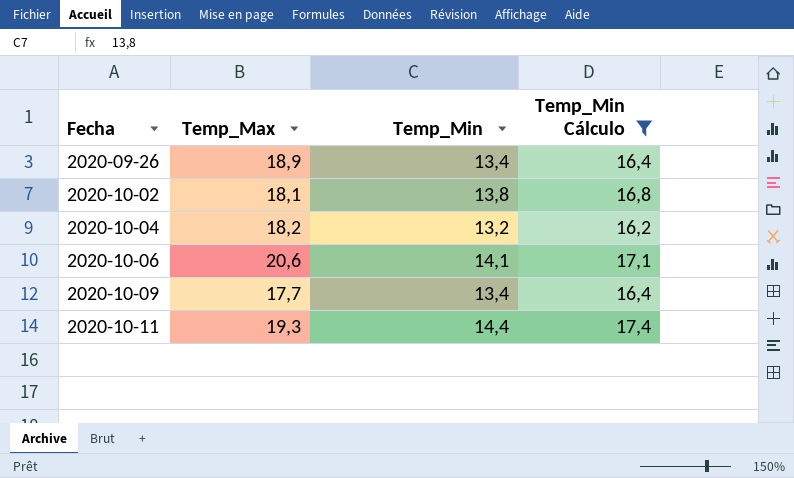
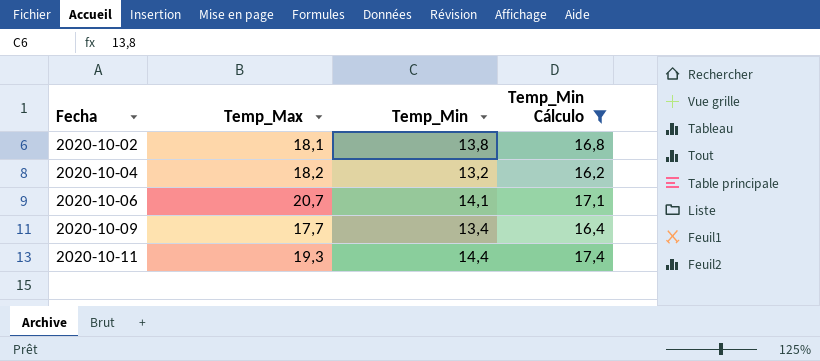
row 2020-09-26: 18,9 | 13,4 | 16,4 -> none
2020-10-06 | Temp_Max: 20,6 -> 20,7

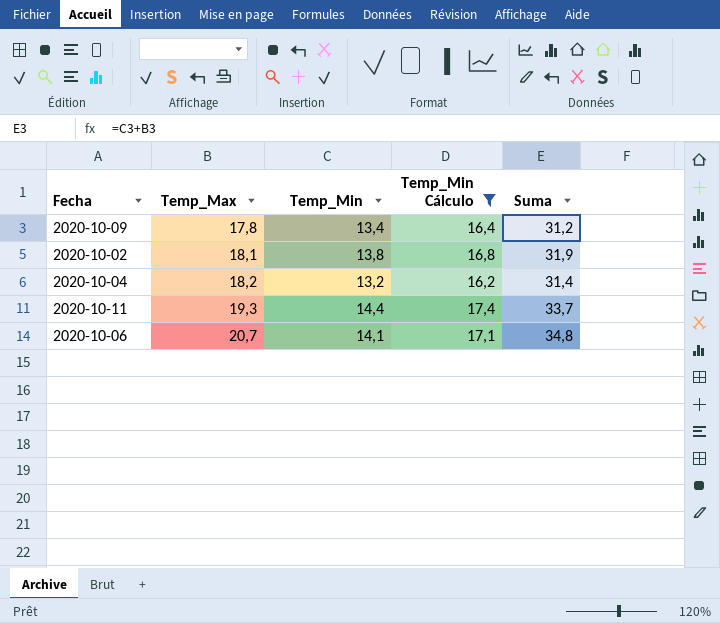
row order: Fecha ascending -> Temp_Max ascending
column Suma | formula: none -> [Temp_Max] + [Temp_Min]
2020-10-09 | Temp_Max: 17,7 -> 17,8

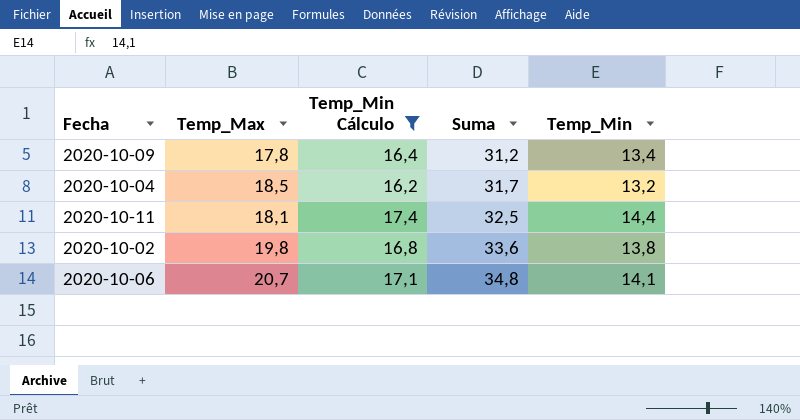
row order: Temp_Max ascending -> Suma ascending
column Temp_Min | position: 3 -> 5
2020-10-04 | Temp_Max: 18,2 -> 18,5
2020-10-04 | Suma: 31,4 -> 31,7
2020-10-11 | Temp_Max: 19,3 -> 18,1
2020-10-11 | Suma: 33,7 -> 32,5
2020-10-02 | Temp_Max: 18,1 -> 19,8
2020-10-02 | Suma: 31,9 -> 33,6

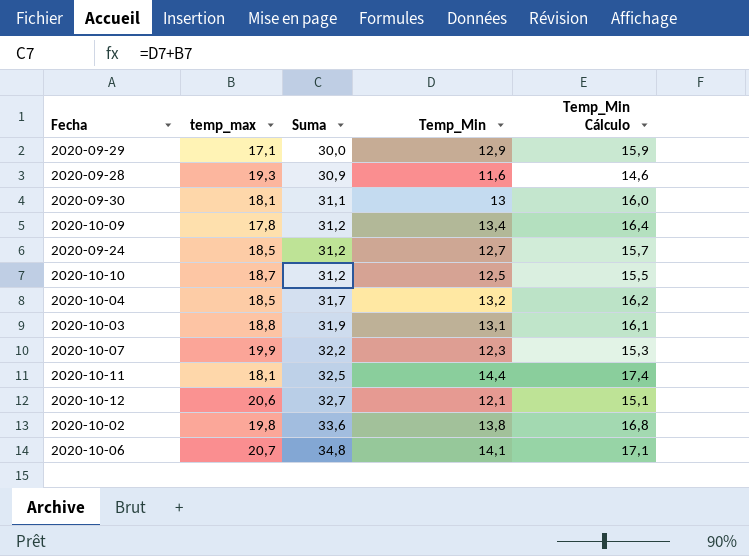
filter: Temp_Min Cálculo >= 16,2 -> none
column name: Temp_Max -> temp_max
column Temp_Min Cálculo | position: 3 -> 5

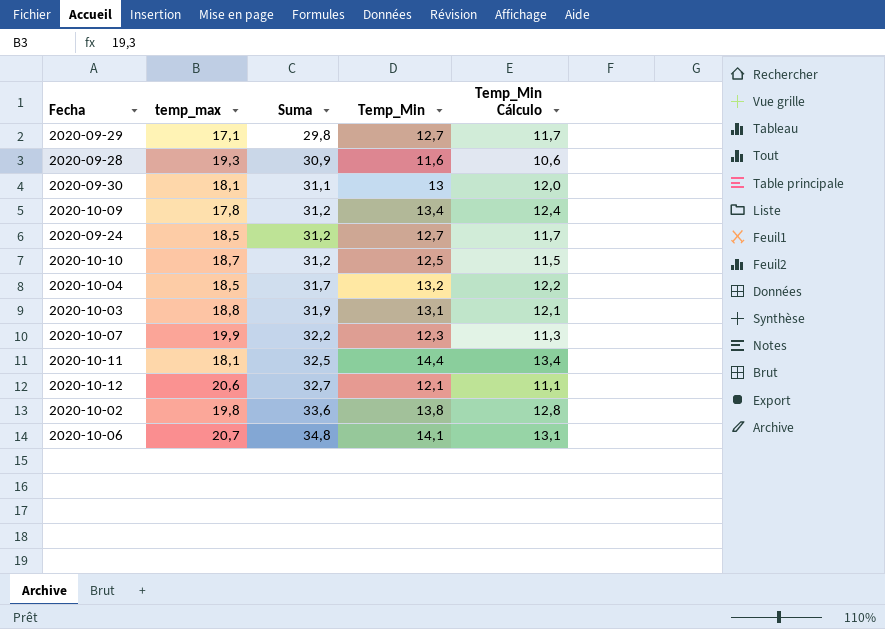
column Temp_Min Cálculo | formula: [Temp_Min] + 3 -> [Temp_Min] - 1
2020-09-29 | Suma: 30,0 -> 29,8
2020-09-29 | Temp_Min: 12,9 -> 12,7

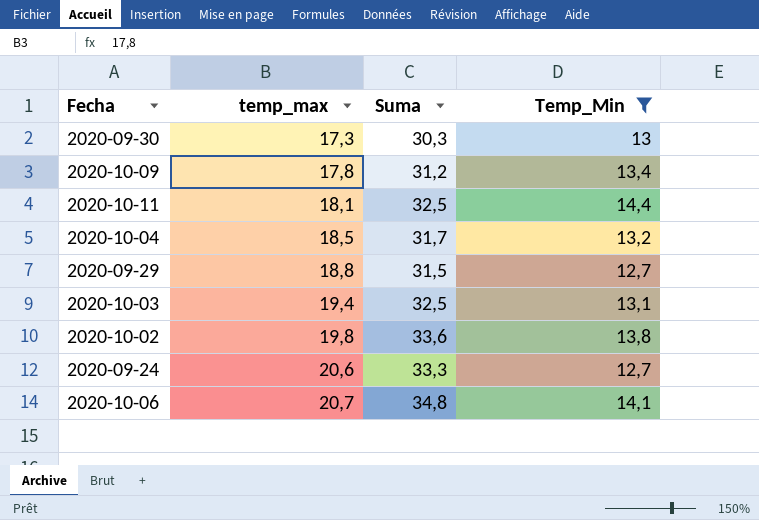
filter: none -> Temp_Min >= 12,7
row order: Suma ascending -> temp_max ascending
column Temp_Min Cálculo | formula: [Temp_Min] - 1 -> none
2020-09-30 | temp_max: 18,1 -> 17,3
2020-09-30 | Suma: 31,1 -> 30,3
2020-09-29 | temp_max: 17,1 -> 18,8
2020-09-29 | Suma: 29,8 -> 31,5
2020-10-03 | temp_max: 18,8 -> 19,4
2020-10-03 | Suma: 31,9 -> 32,5
2020-09-24 | temp_max: 18,5 -> 20,6
2020-09-24 | Suma: 31,2 -> 33,3

